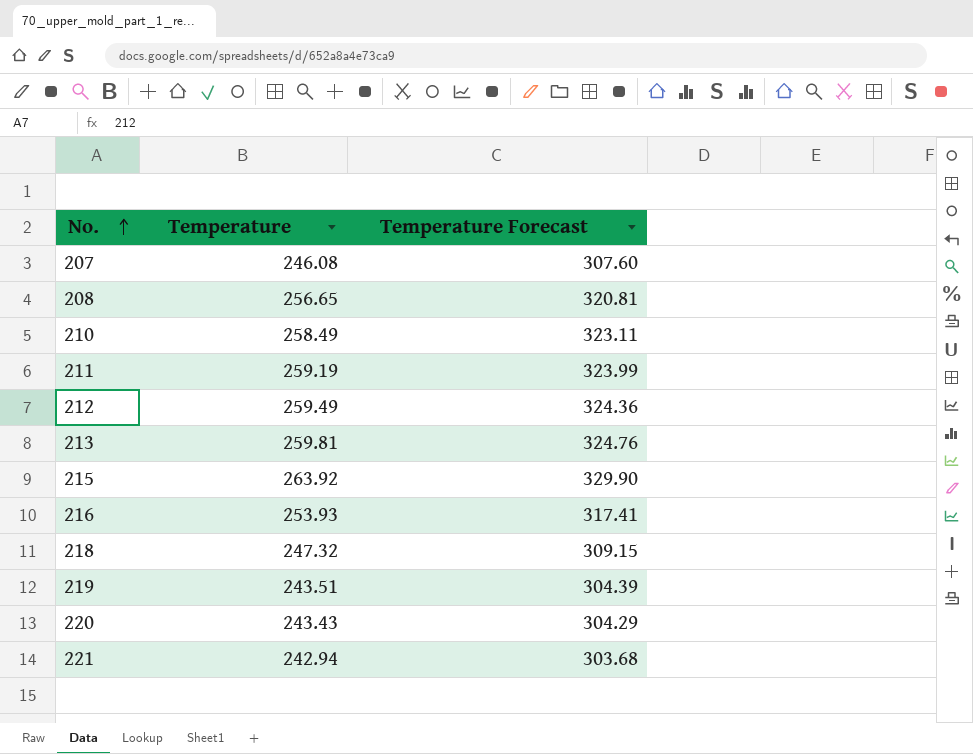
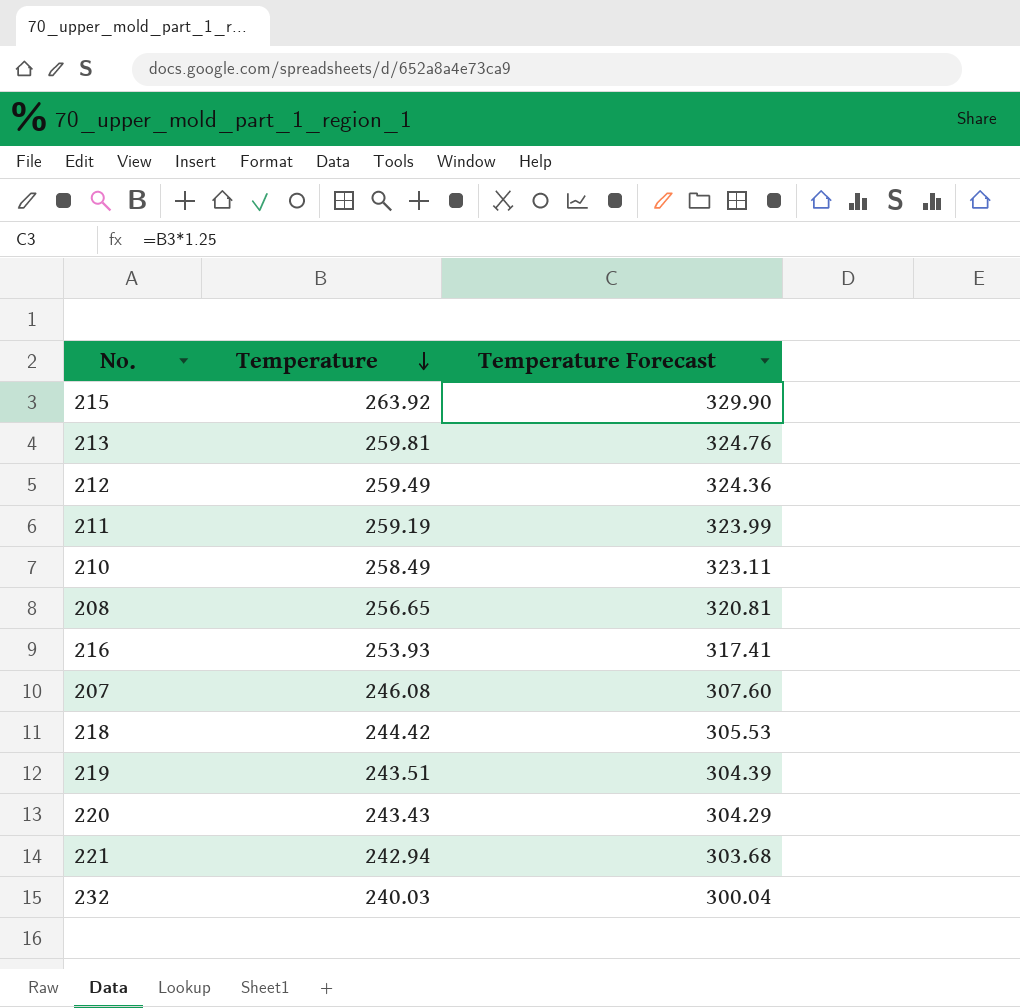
row order: No. ascending -> Temperature descending
218 | Temperature: 247.32 -> 244.42
218 | Temperature Forecast: 309.15 -> 305.53
row 232: none -> 240.03 | 300.04

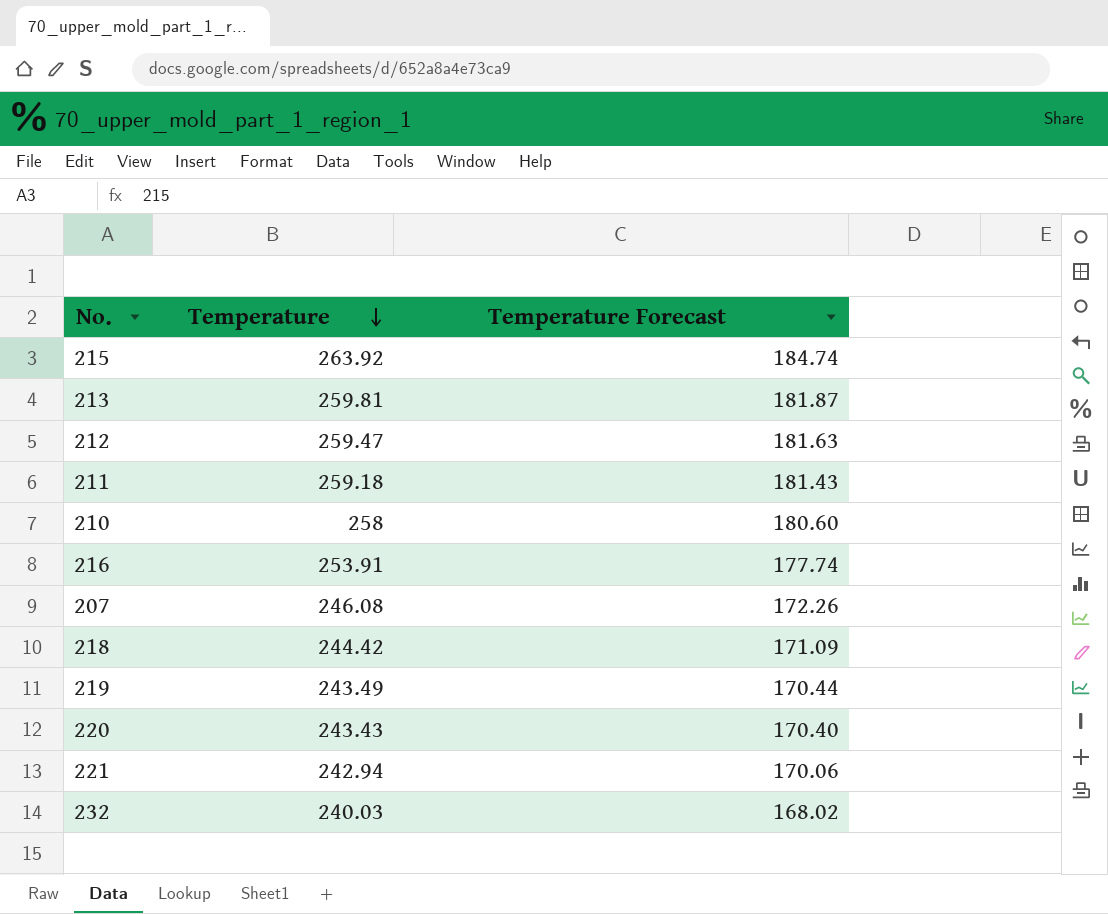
column Temperature Forecast | formula: [Temperature] * 1.25 -> [Temperature] * 0.7
row 208: 256.65 | 320.81 -> none
212 | Temperature: 259.49 -> 259.47
211 | Temperature: 259.19 -> 259.18
210 | Temperature: 258.49 -> 258
216 | Temperature: 253.93 -> 253.91
219 | Temperature: 243.51 -> 243.49

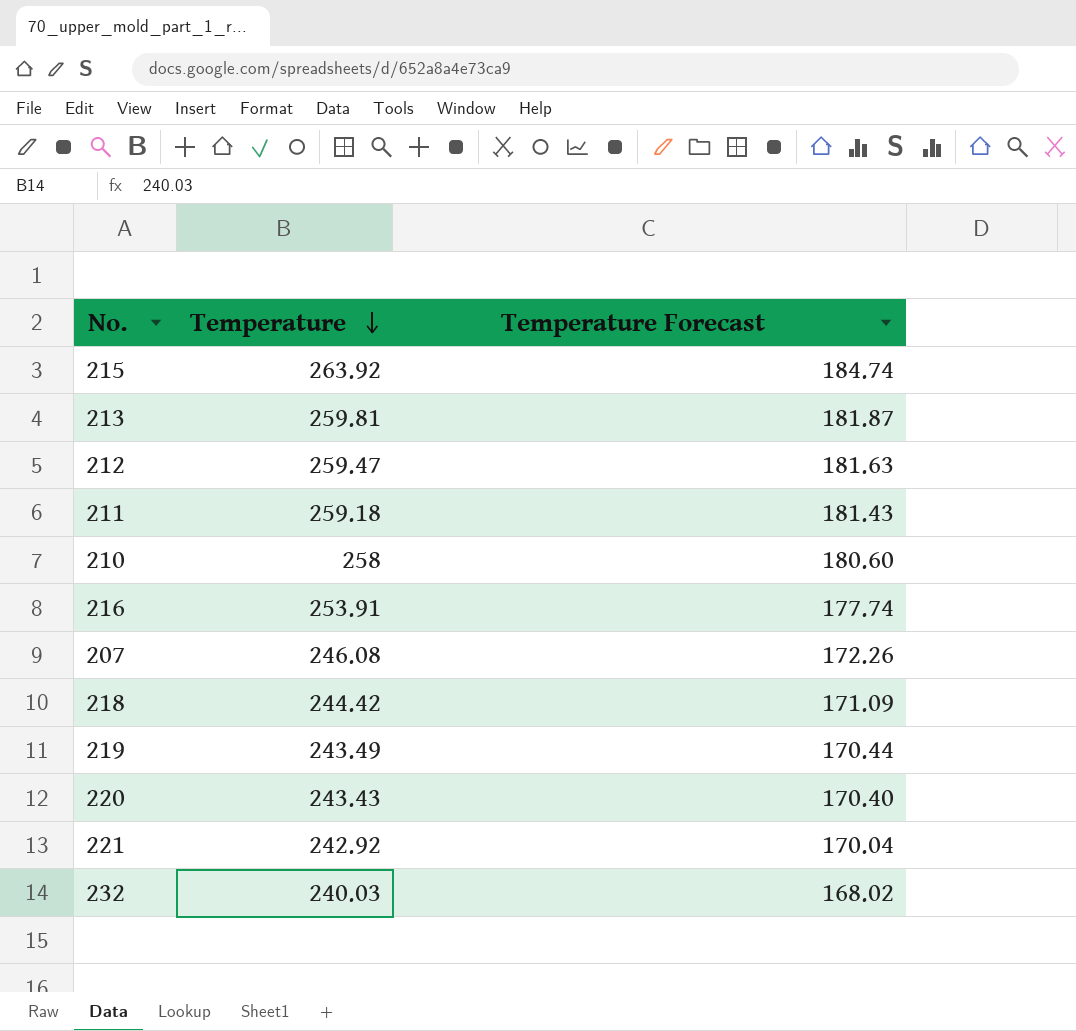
221 | Temperature: 242.94 -> 242.92
221 | Temperature Forecast: 170.06 -> 170.04

